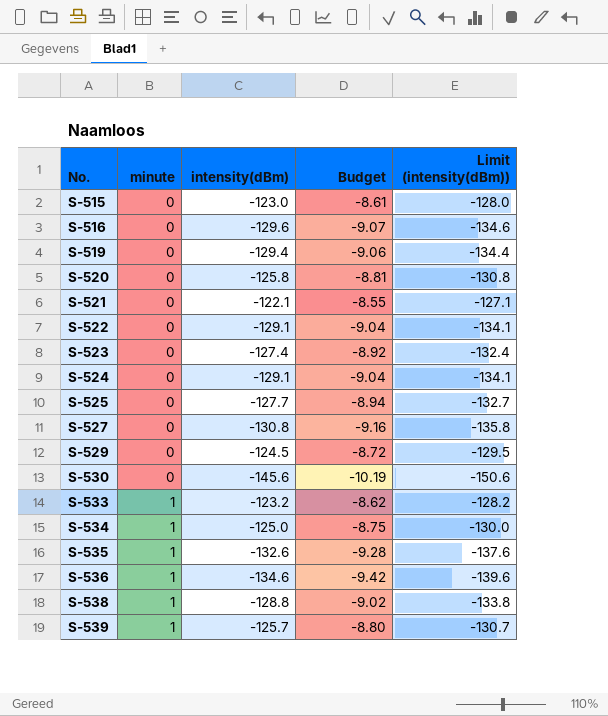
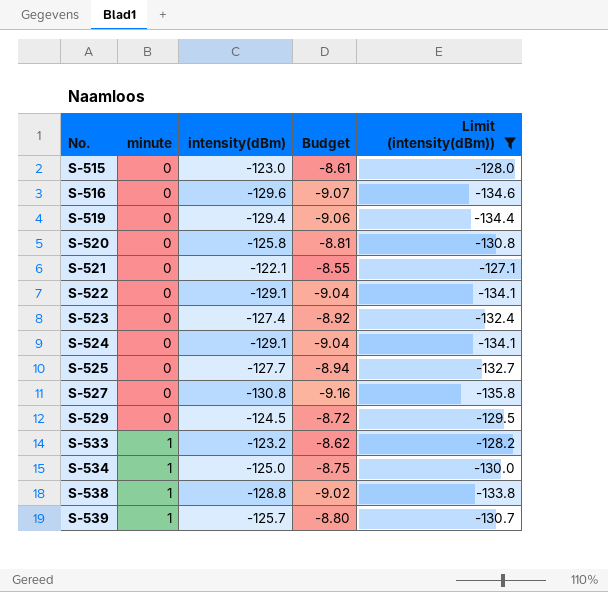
filter: none -> Limit (intensity(dBm)) >= -135.8

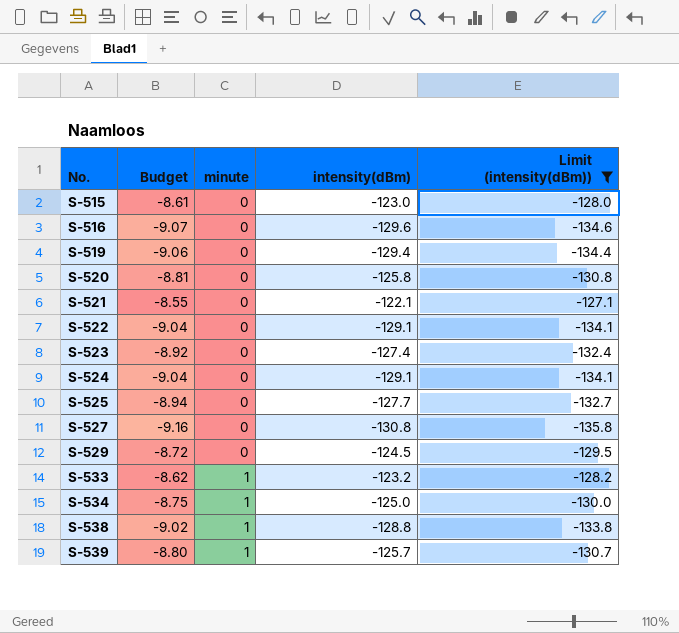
column Budget | position: 4 -> 2

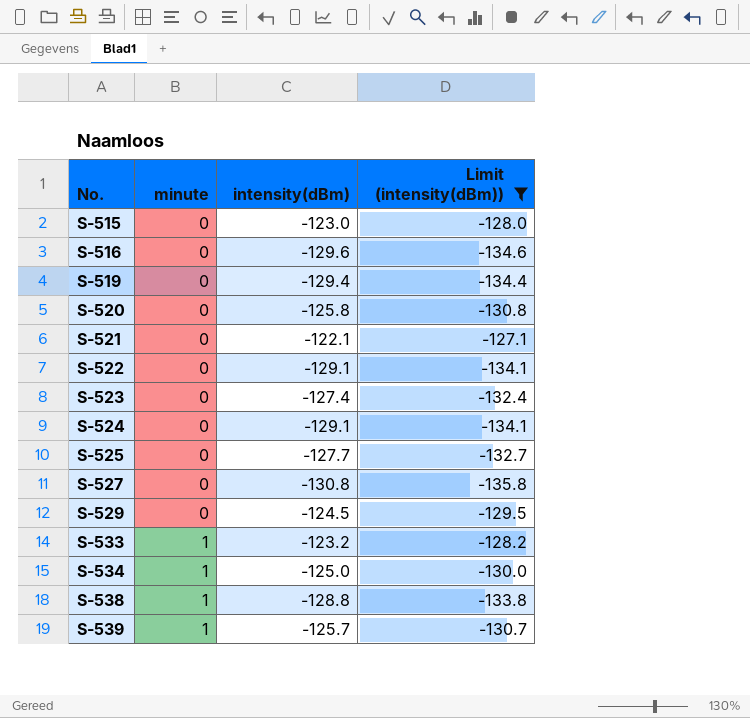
column Budget | formula: [intensity(dBm)] * 0.07 -> none

